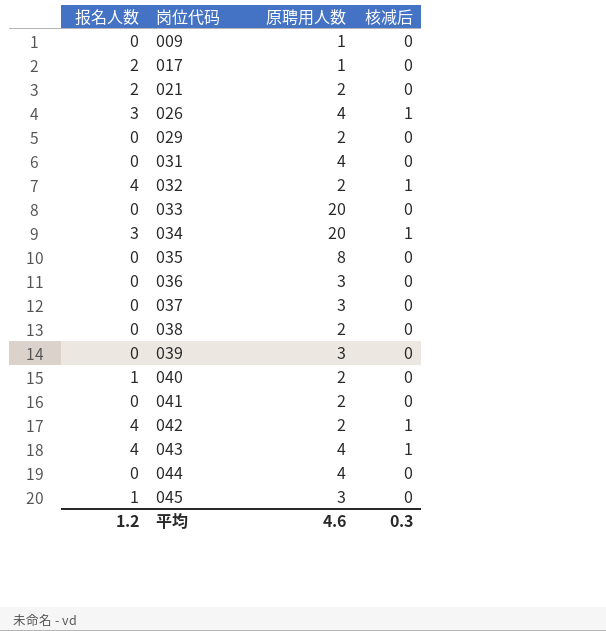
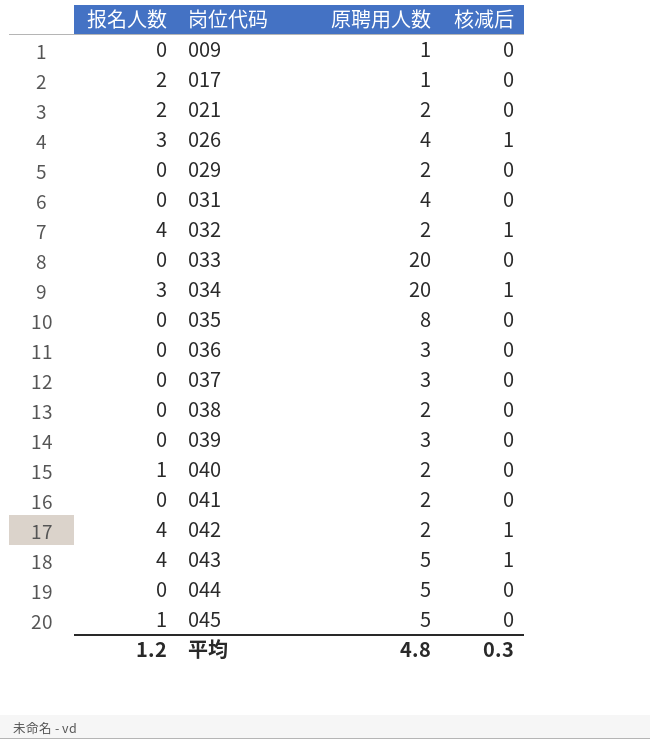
043 | 原聘用人数: 4 -> 5
044 | 原聘用人数: 4 -> 5
045 | 原聘用人数: 3 -> 5
平均 | 原聘用人数: 4.6 -> 4.8

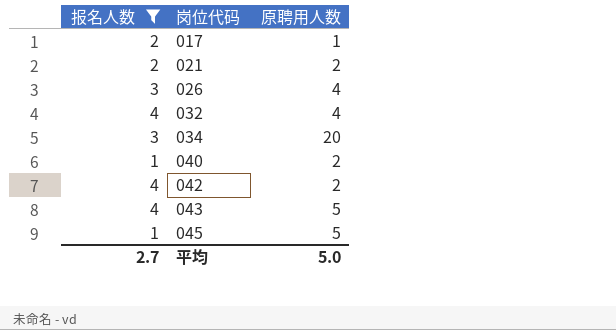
filter: none -> 报名人数 != 0
column 核减后 | position: 4 -> none
032 | 原聘用人数: 2 -> 4
平均 | 报名人数: 1.2 -> 2.7
平均 | 原聘用人数: 4.8 -> 5.0

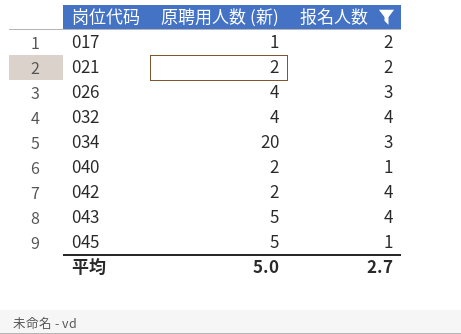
column name: 原聘用人数 -> 原聘用人数 (新)
column 报名人数 | position: 1 -> 3

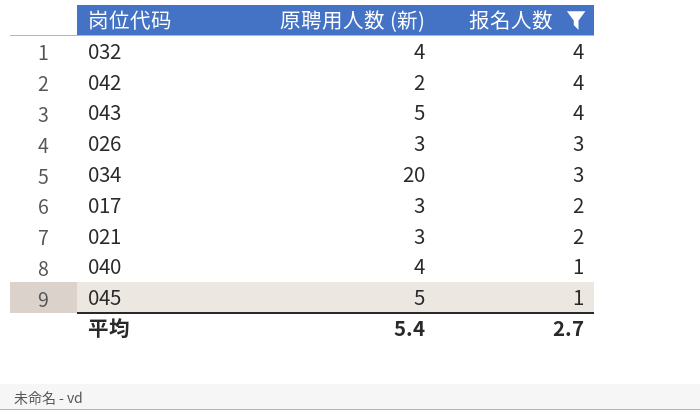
row order: 岗位代码 ascending -> 报名人数 descending
026 | 原聘用人数 (新): 4 -> 3
017 | 原聘用人数 (新): 1 -> 3
021 | 原聘用人数 (新): 2 -> 3
040 | 原聘用人数 (新): 2 -> 4
平均 | 原聘用人数 (新): 5.0 -> 5.4

